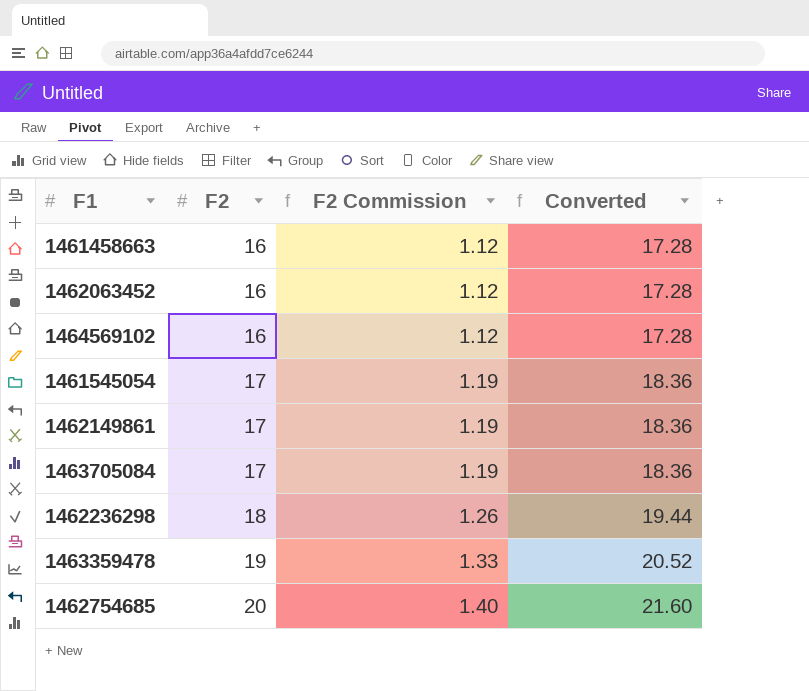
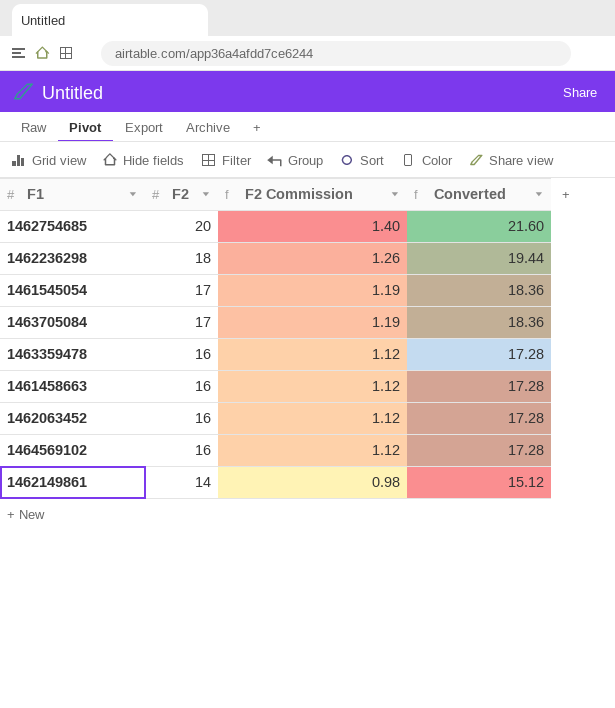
row order: F2 ascending -> F2 descending
1463359478 | F2: 19 -> 16
1463359478 | F2 Commission: 1.33 -> 1.12
1463359478 | Converted: 20.52 -> 17.28
1462149861 | F2: 17 -> 14
1462149861 | F2 Commission: 1.19 -> 0.98
1462149861 | Converted: 18.36 -> 15.12

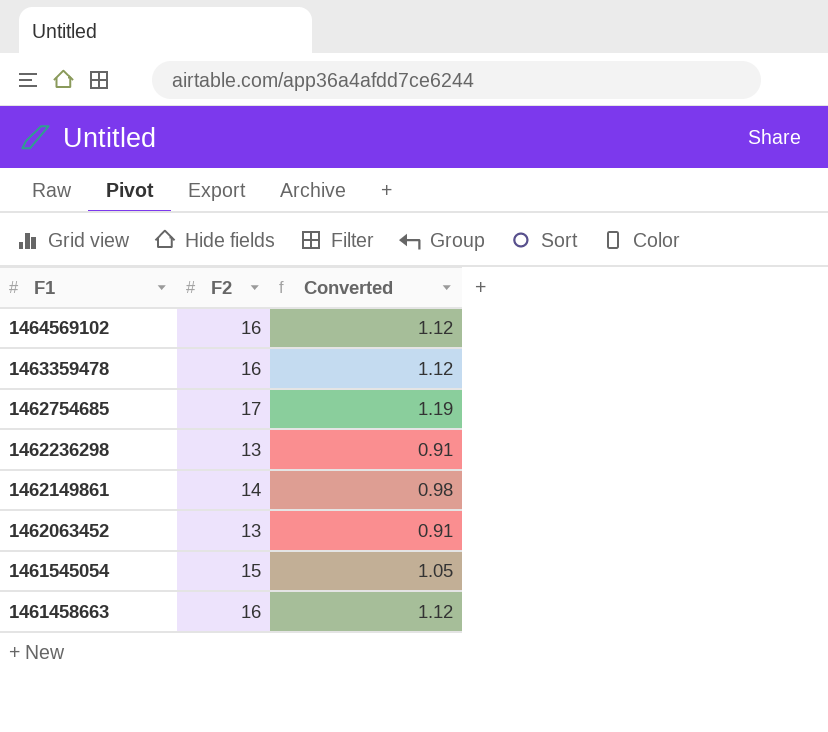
row order: F2 descending -> F1 descending
column F2 Commission | formula: [F2] * 0.07 -> none
column Converted | formula: [F2] * 1.08 -> [F2] * 0.07
row 1463705084: 17 | 1.19 | 18.36 -> none
1462754685 | F2: 20 -> 17
1462236298 | F2: 18 -> 13
1462063452 | F2: 16 -> 13
1461545054 | F2: 17 -> 15

